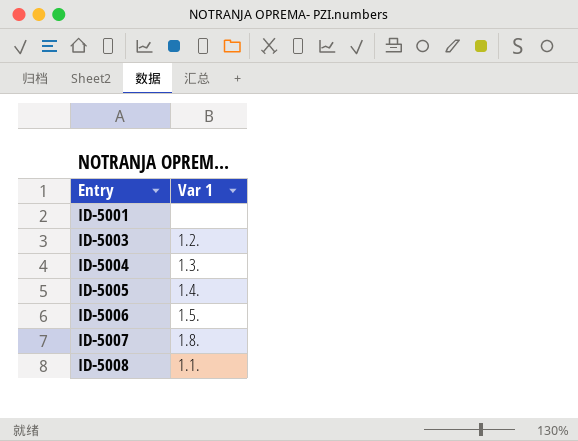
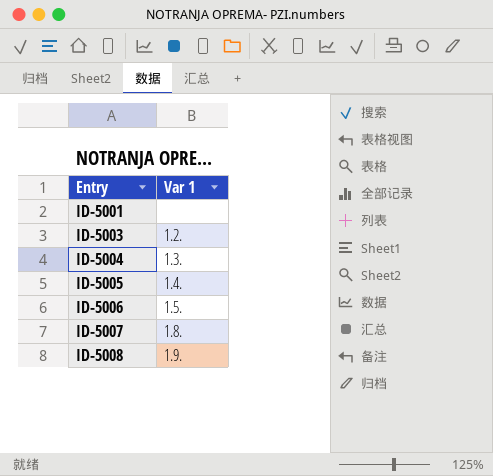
ID-5008 | Var 1: 1.1. -> 1.9.

